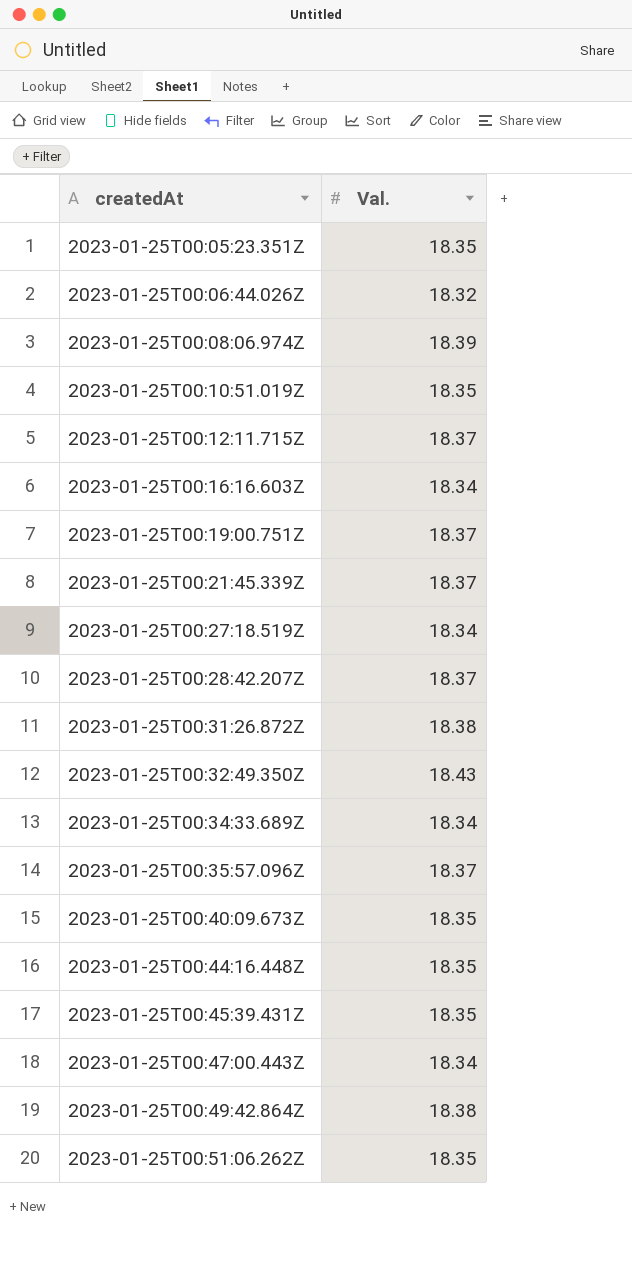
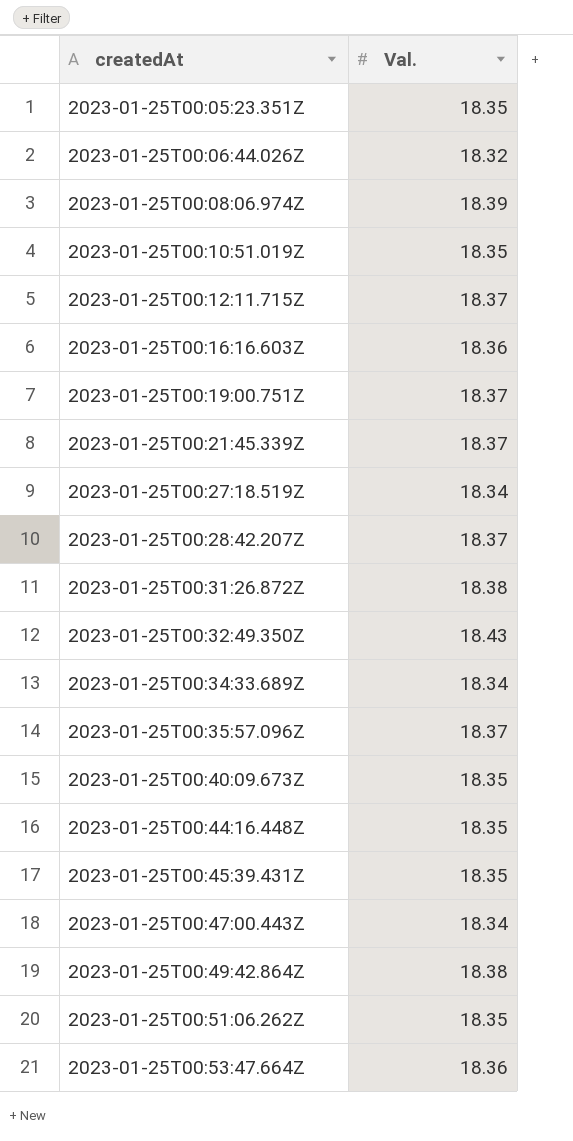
2023-01-25T00:16:16.603Z | Val.: 18.34 -> 18.36
row 2023-01-25T00:53:47.664Z: none -> 18.36

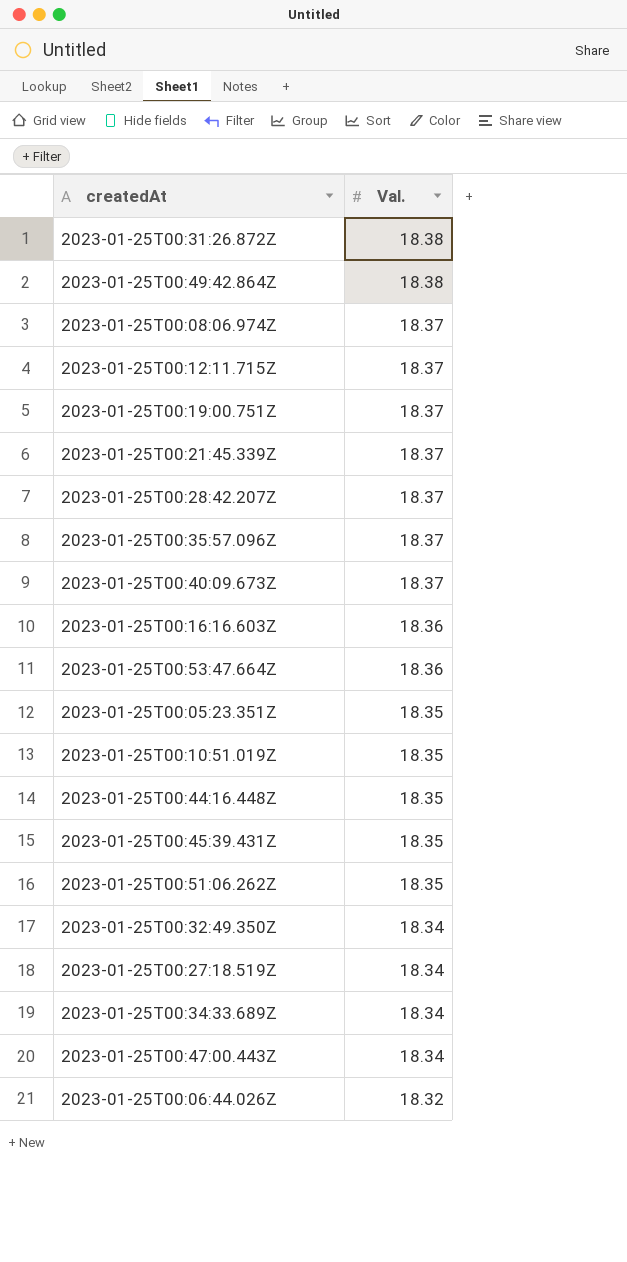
row order: createdAt ascending -> Val. descending
2023-01-25T00:08:06.974Z | Val.: 18.39 -> 18.37
2023-01-25T00:40:09.673Z | Val.: 18.35 -> 18.37
2023-01-25T00:32:49.350Z | Val.: 18.43 -> 18.34

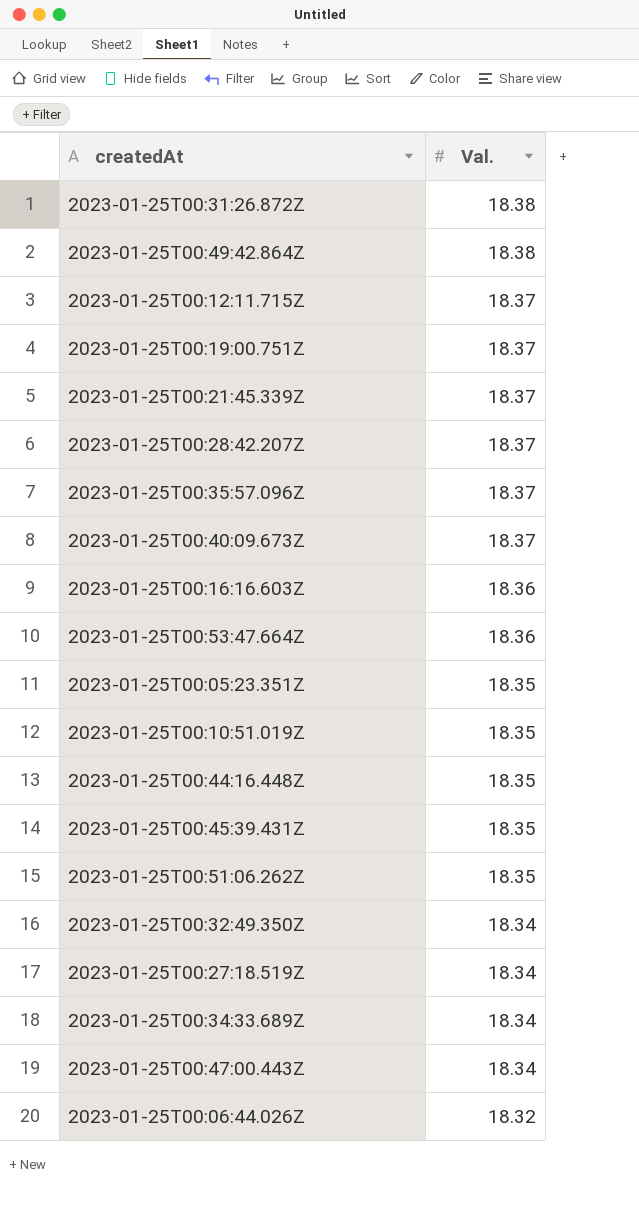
row 2023-01-25T00:08:06.974Z: 18.37 -> none

